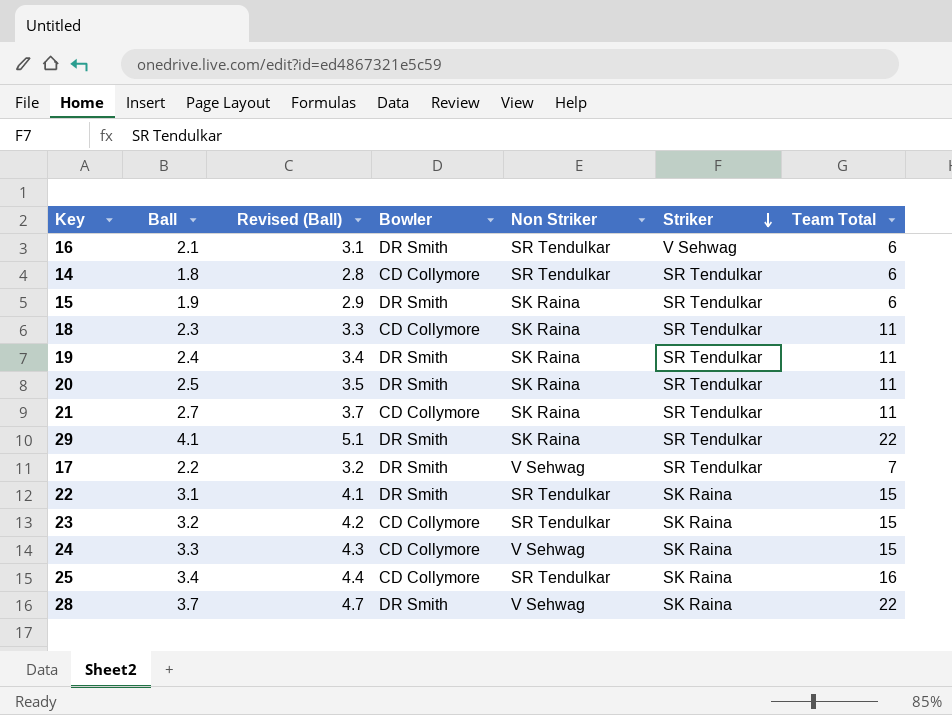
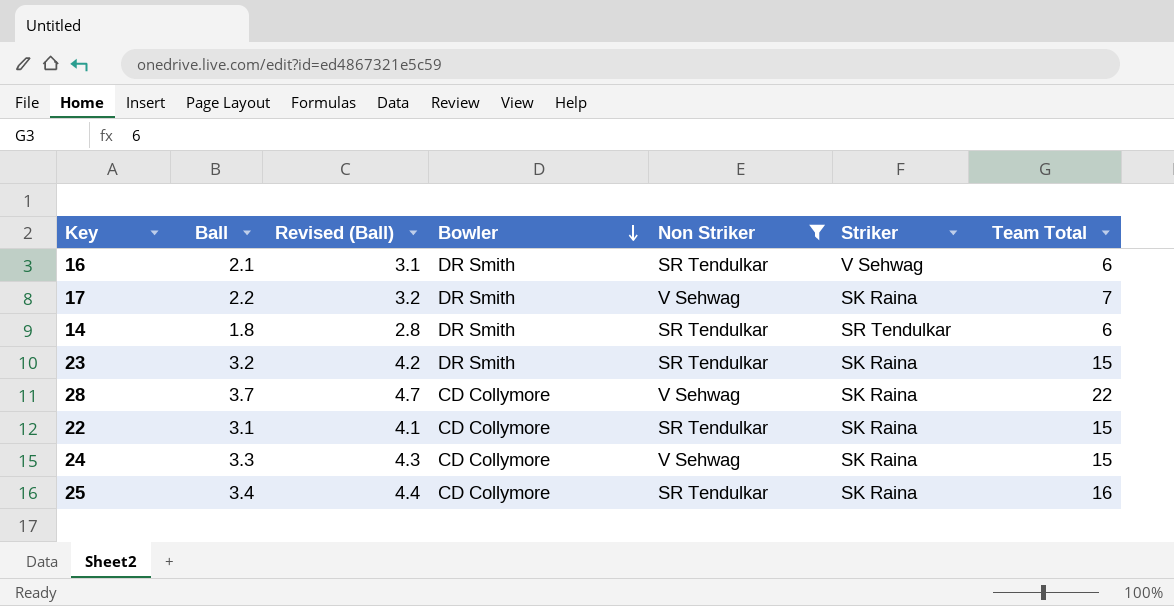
filter: none -> Non Striker != SK Raina
row order: Striker descending -> Bowler descending
17 | Striker: SR Tendulkar -> SK Raina
14 | Bowler: CD Collymore -> DR Smith
23 | Bowler: CD Collymore -> DR Smith
28 | Bowler: DR Smith -> CD Collymore
22 | Bowler: DR Smith -> CD Collymore

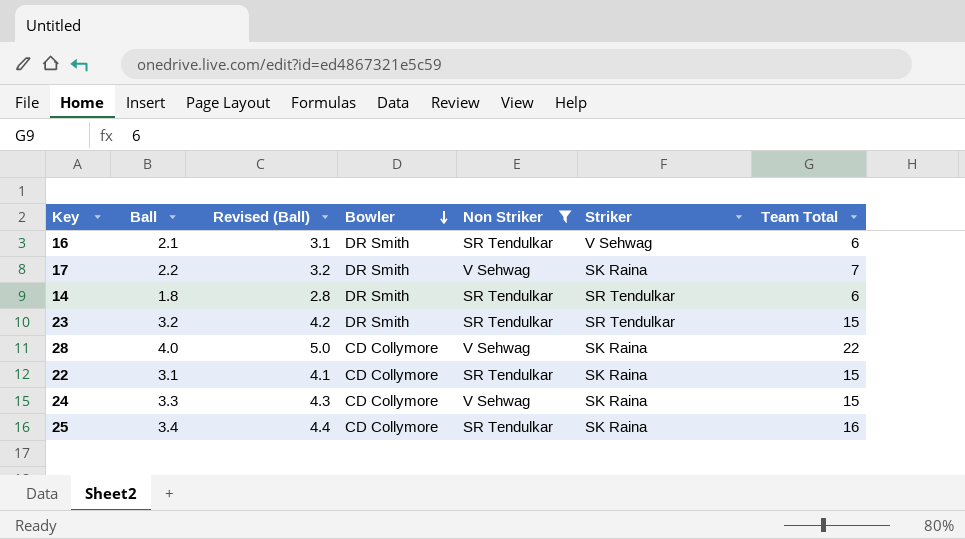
23 | Striker: SK Raina -> SR Tendulkar
28 | Ball: 3.7 -> 4.0
28 | Revised (Ball): 4.7 -> 5.0

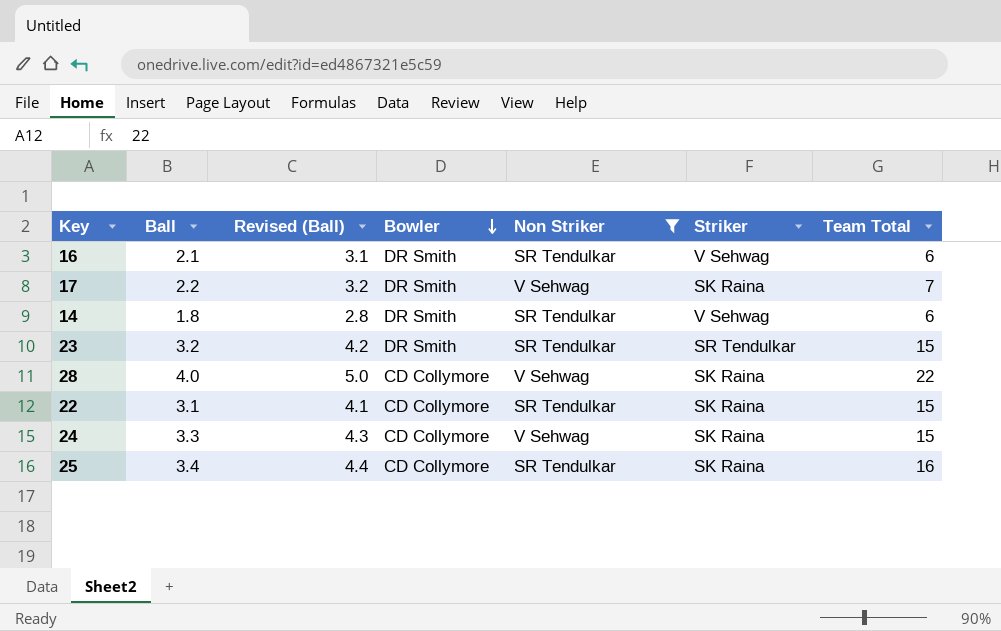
14 | Striker: SR Tendulkar -> V Sehwag

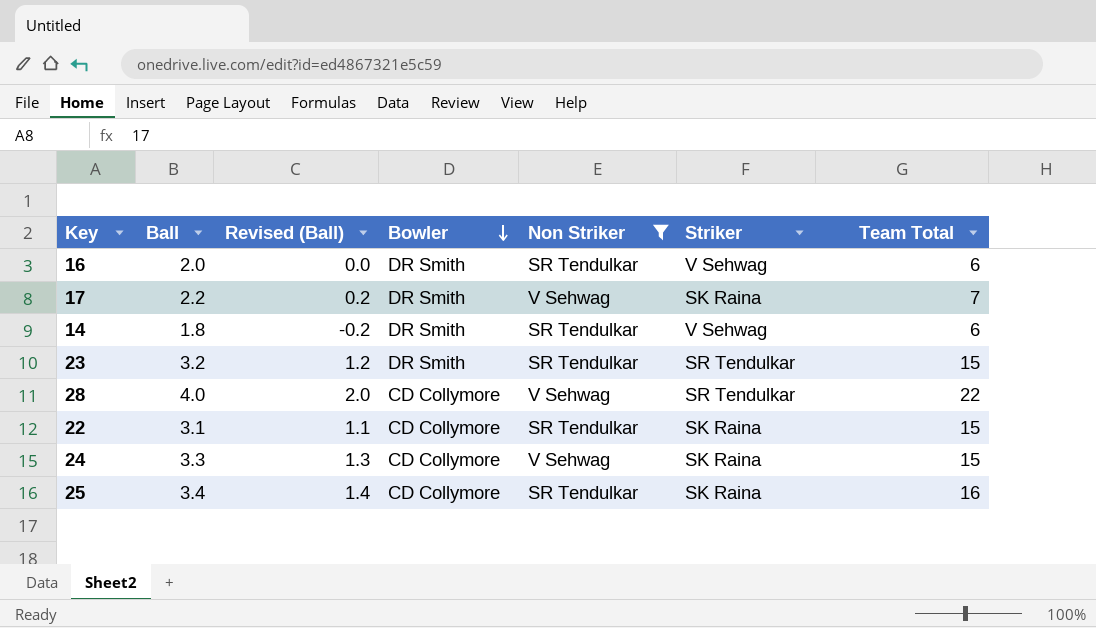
column Revised (Ball) | formula: [Ball] + 1 -> [Ball] - 2
16 | Ball: 2.1 -> 2.0
28 | Striker: SK Raina -> SR Tendulkar

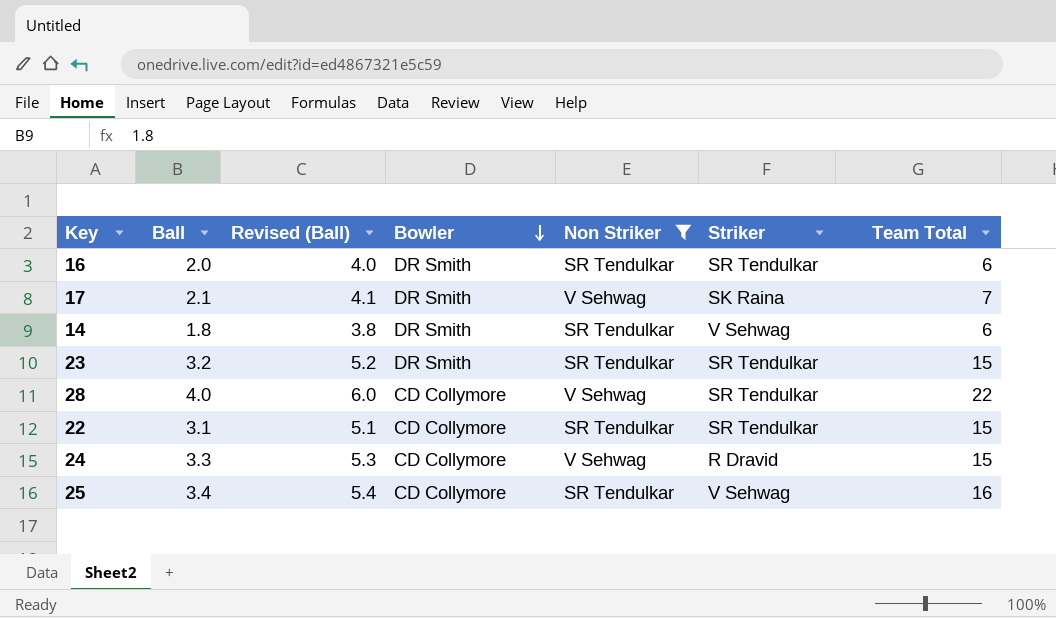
column Revised (Ball) | formula: [Ball] - 2 -> [Ball] + 2
16 | Striker: V Sehwag -> SR Tendulkar
17 | Ball: 2.2 -> 2.1
22 | Striker: SK Raina -> SR Tendulkar
24 | Striker: SK Raina -> R Dravid
25 | Striker: SK Raina -> V Sehwag

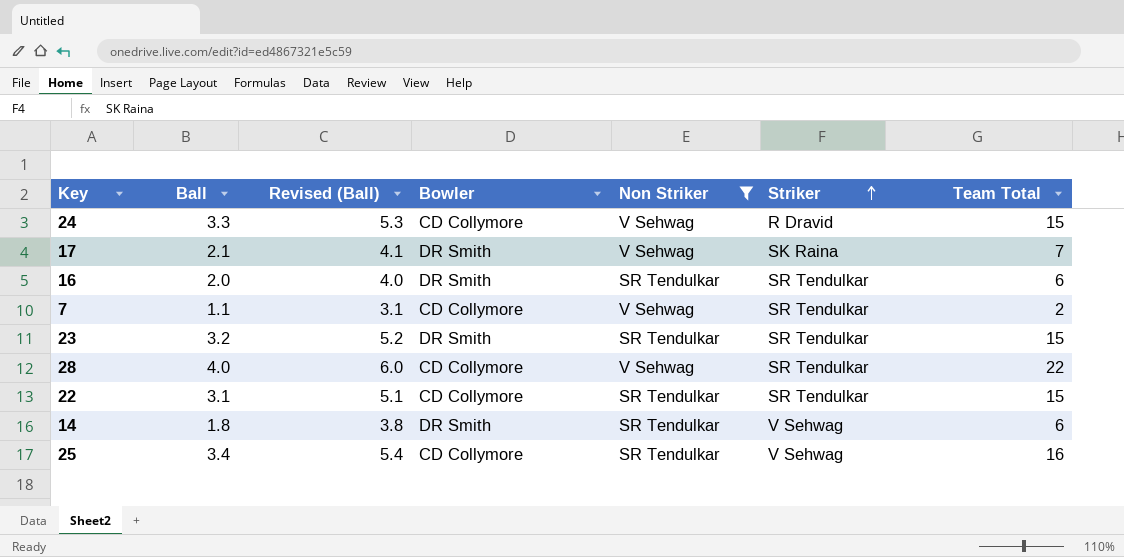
row order: Bowler descending -> Striker ascending
row 7: none -> 1.1 | 3.1 | CD Collymore | V Sehwag | SR Tendulkar | 2

